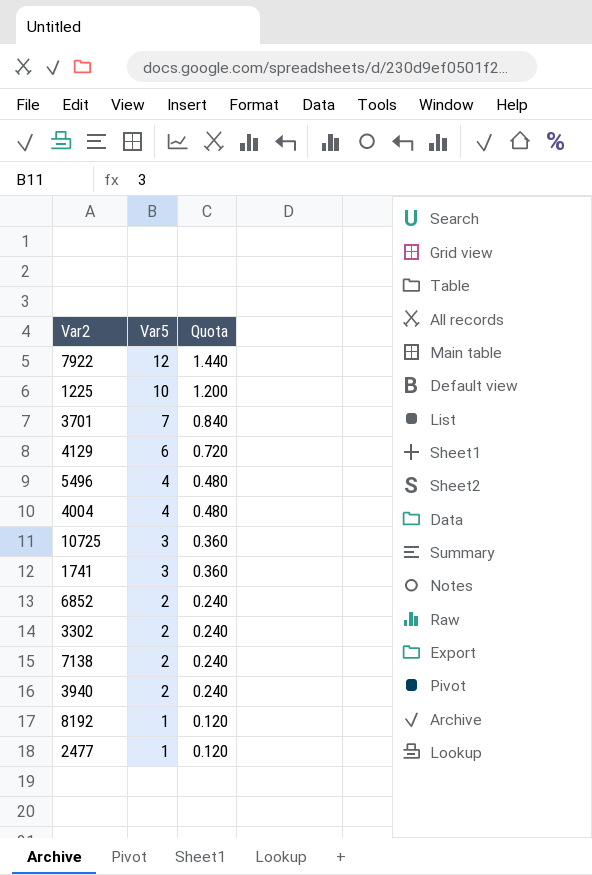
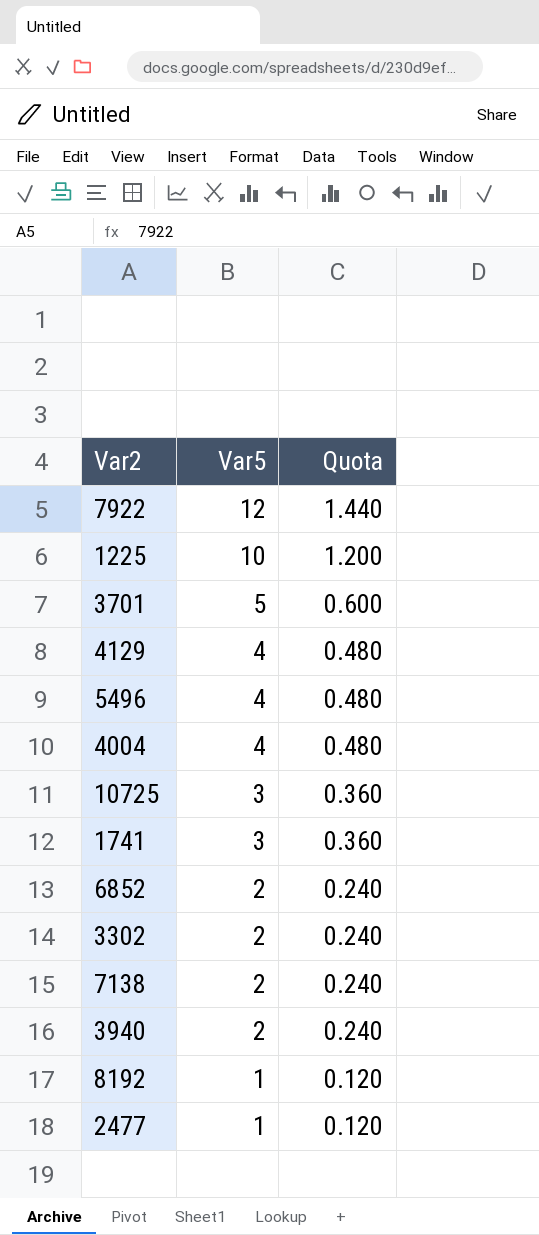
3701 | Var5: 7 -> 5
3701 | Quota: 0.840 -> 0.600
4129 | Var5: 6 -> 4
4129 | Quota: 0.720 -> 0.480

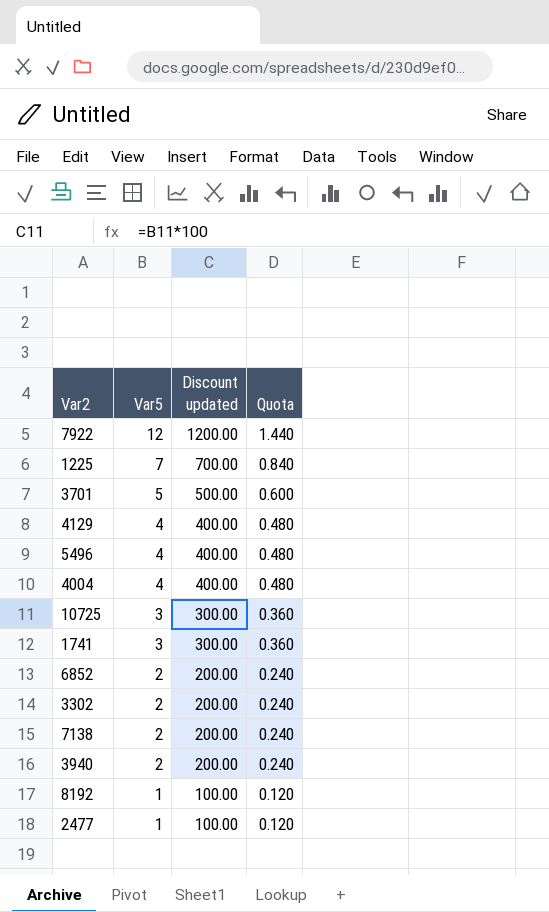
column Discount updated | formula: none -> [Var5] * 100
1225 | Var5: 10 -> 7
1225 | Quota: 1.200 -> 0.840

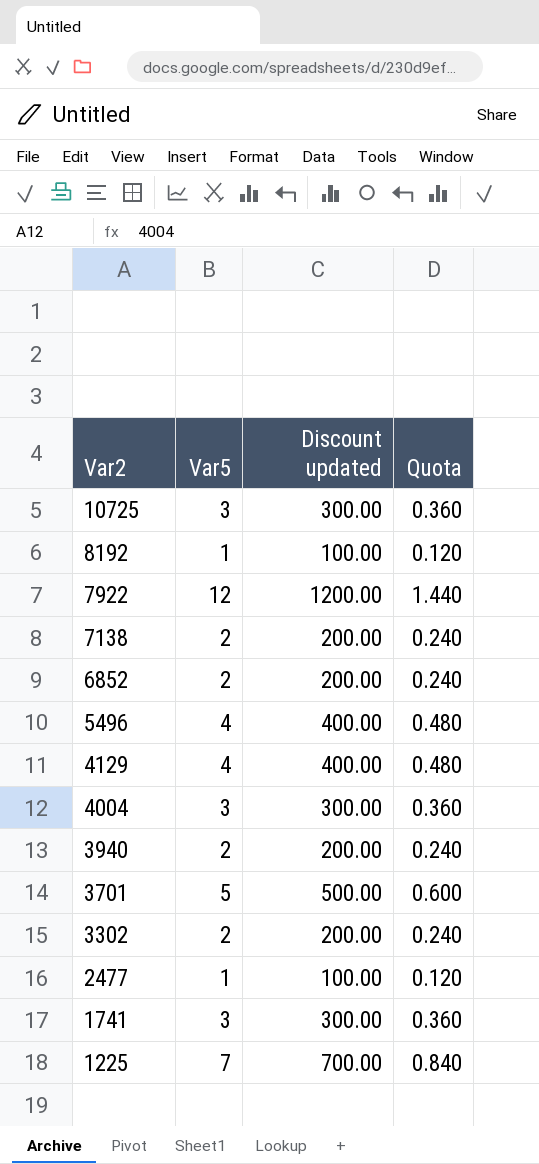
row order: Var5 descending -> Var2 descending
4004 | Var5: 4 -> 3
4004 | Discount updated: 400.00 -> 300.00
4004 | Quota: 0.480 -> 0.360

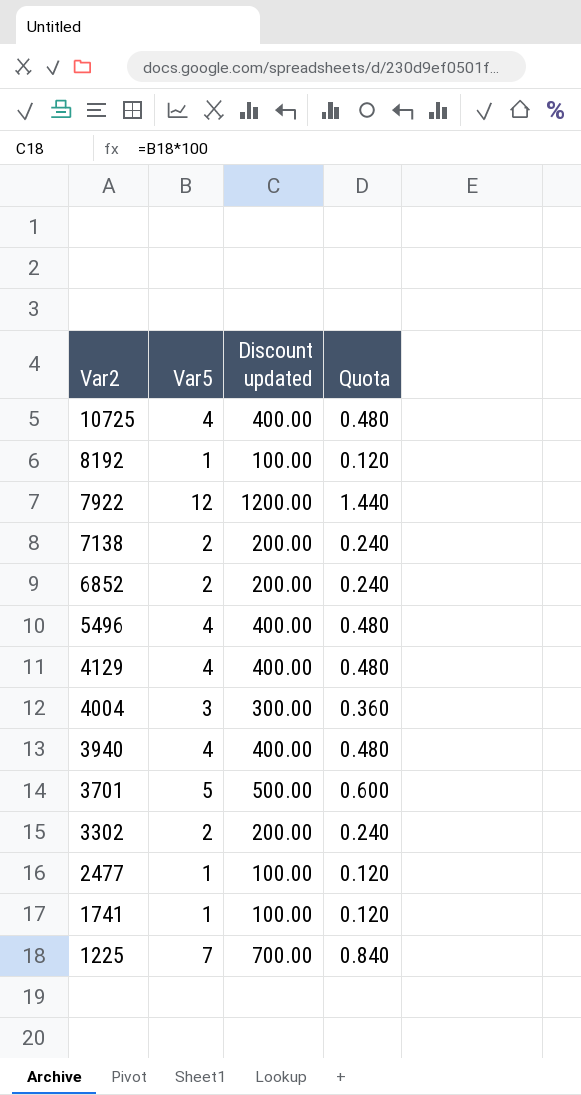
10725 | Var5: 3 -> 4
10725 | Discount updated: 300.00 -> 400.00
10725 | Quota: 0.360 -> 0.480
3940 | Var5: 2 -> 4
3940 | Discount updated: 200.00 -> 400.00
3940 | Quota: 0.240 -> 0.480
1741 | Var5: 3 -> 1
1741 | Discount updated: 300.00 -> 100.00
1741 | Quota: 0.360 -> 0.120

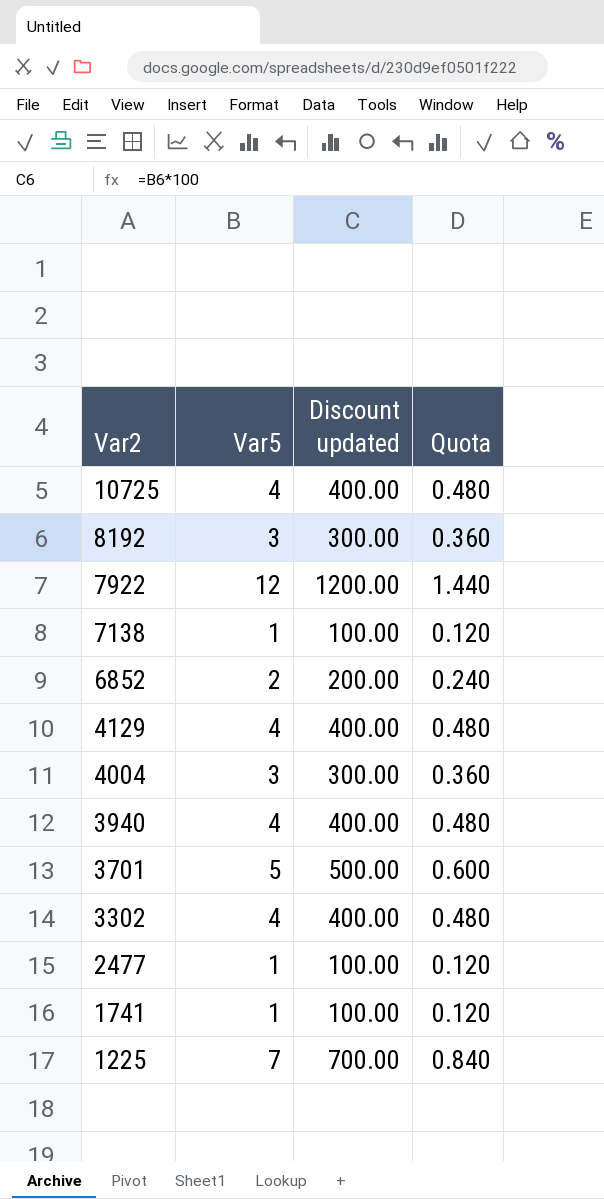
row 5496: 4 | 400.00 | 0.480 -> none
8192 | Var5: 1 -> 3
8192 | Discount updated: 100.00 -> 300.00
8192 | Quota: 0.120 -> 0.360
7138 | Var5: 2 -> 1
7138 | Discount updated: 200.00 -> 100.00
7138 | Quota: 0.240 -> 0.120
3302 | Var5: 2 -> 4
3302 | Discount updated: 200.00 -> 400.00
3302 | Quota: 0.240 -> 0.480

